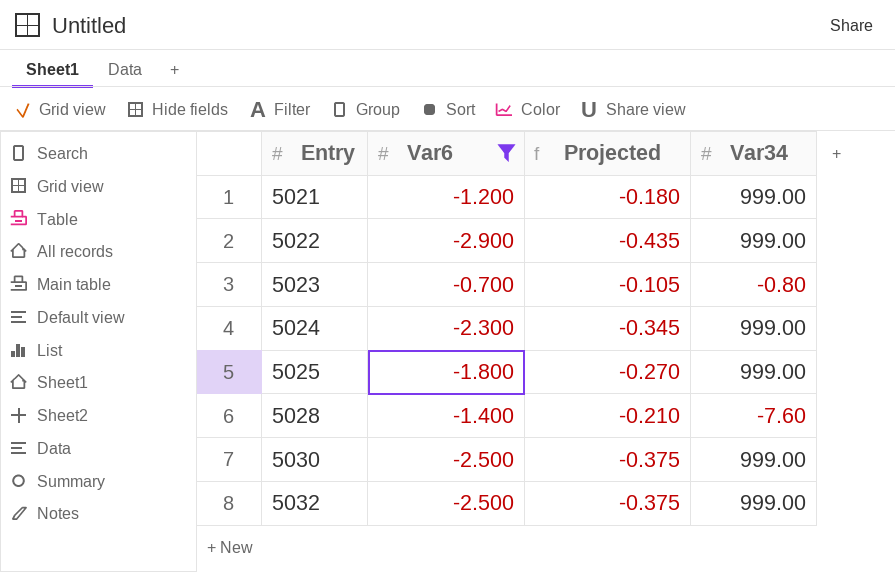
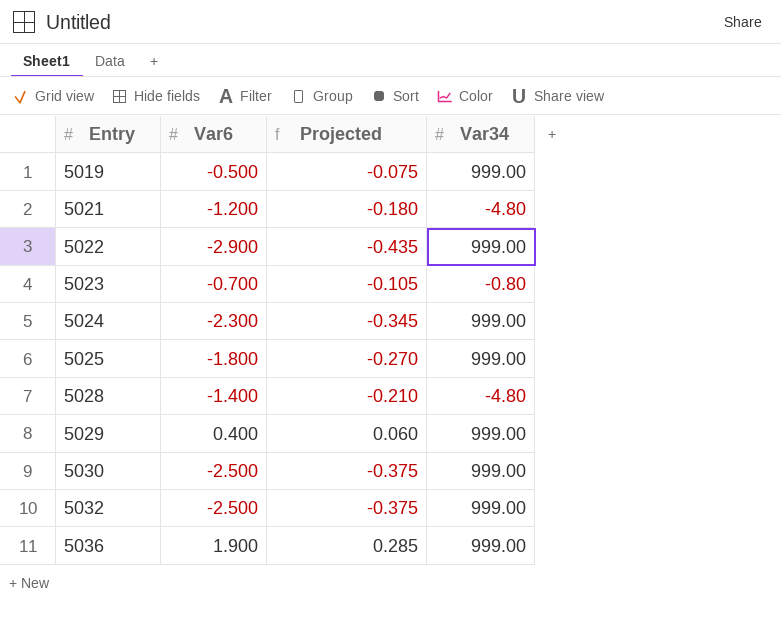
filter: Var6 <= -0.700 -> none
5021 | Var34: 999.00 -> -4.80
5028 | Var34: -7.60 -> -4.80

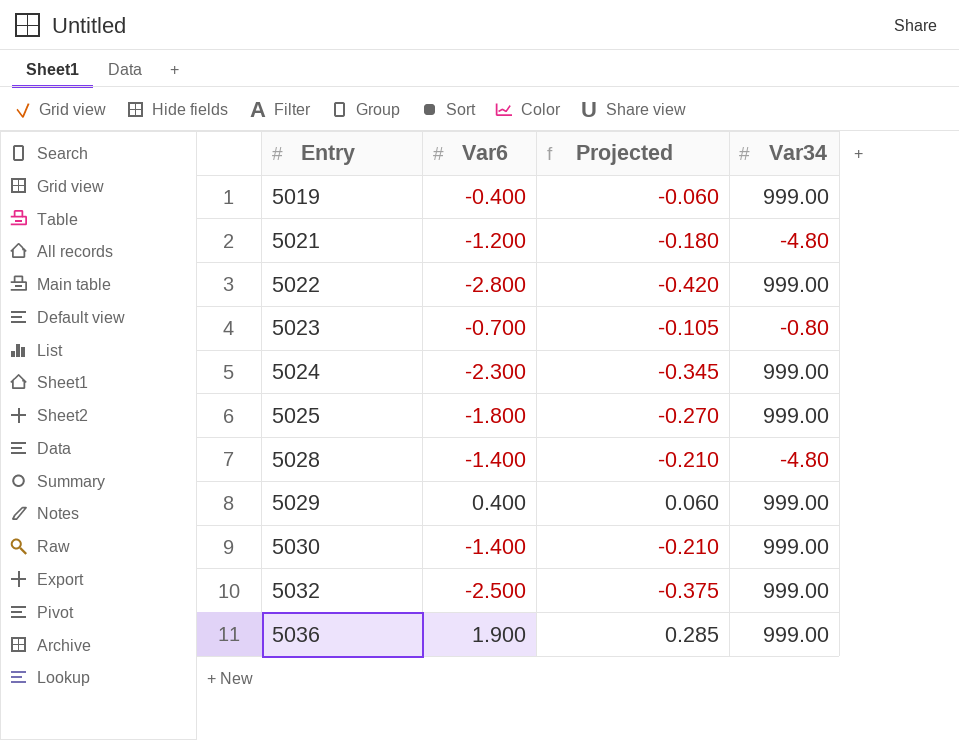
5019 | Var6: -0.500 -> -0.400
5019 | Projected: -0.075 -> -0.060
5022 | Var6: -2.900 -> -2.800
5022 | Projected: -0.435 -> -0.420
5030 | Var6: -2.500 -> -1.400
5030 | Projected: -0.375 -> -0.210

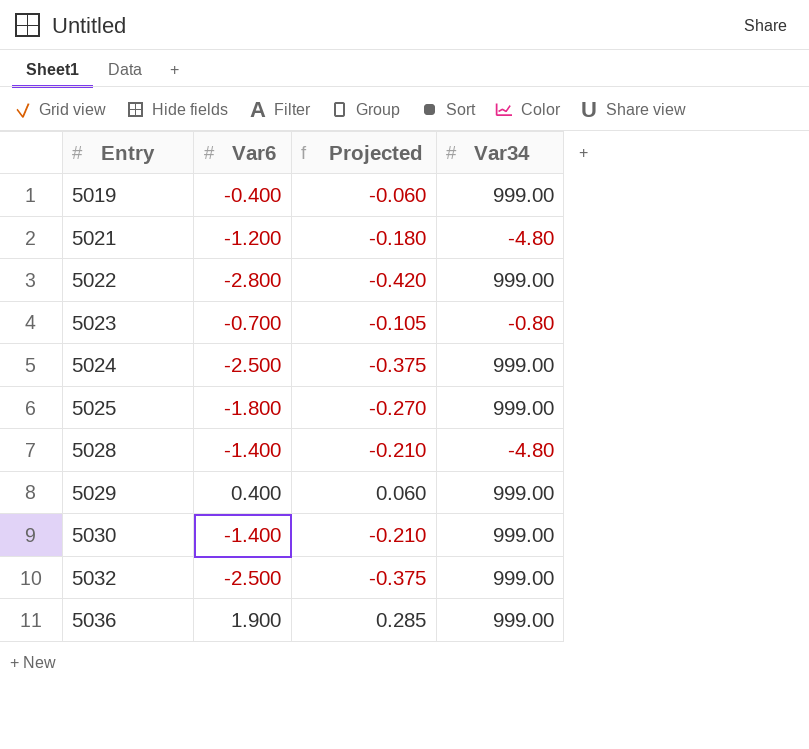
5024 | Var6: -2.300 -> -2.500
5024 | Projected: -0.345 -> -0.375

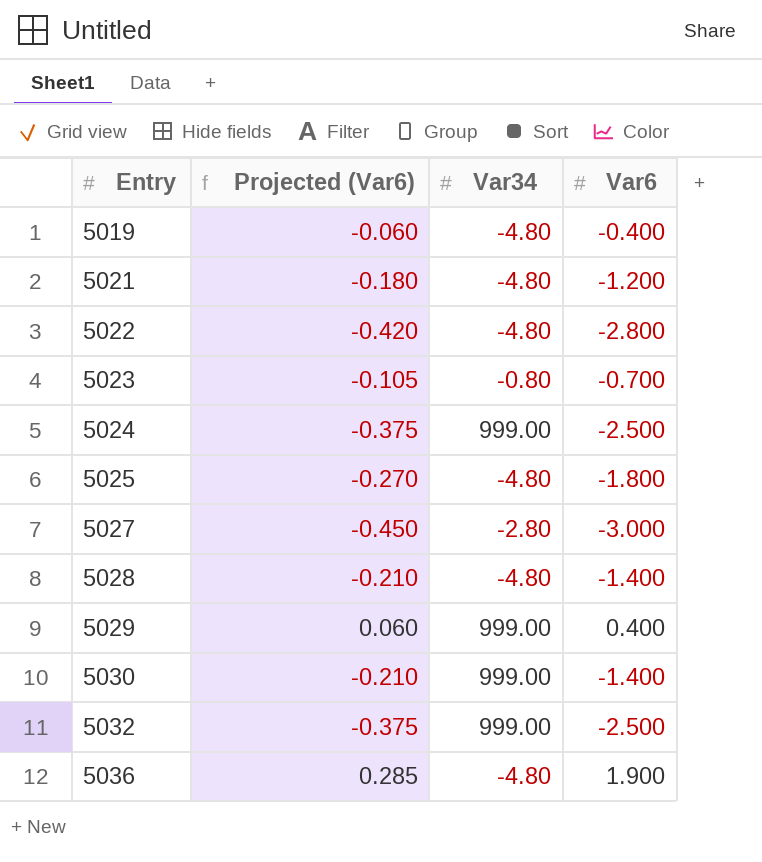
column name: Projected -> Projected (Var6)
column Var6 | position: 2 -> 4
5019 | Var34: 999.00 -> -4.80
5022 | Var34: 999.00 -> -4.80
5025 | Var34: 999.00 -> -4.80
row 5027: none -> -0.450 | -2.80 | -3.000
5036 | Var34: 999.00 -> -4.80

